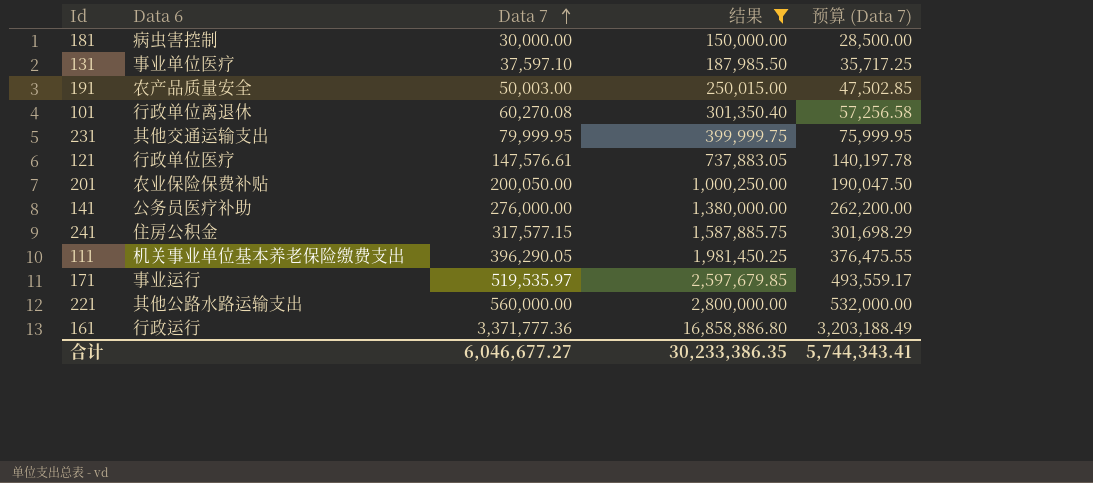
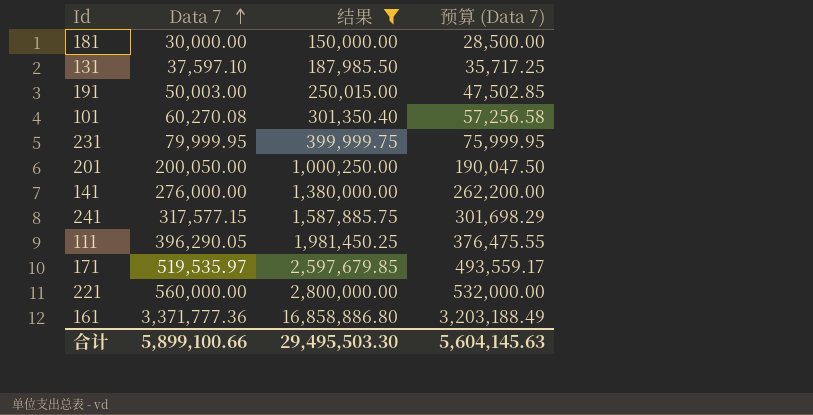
column Data 6 | position: 2 -> none
row 121: 行政单位医疗 | 147,576.61 | 737,883.05 | 140,197.78 -> none
合计 | Data 7: 6,046,677.27 -> 5,899,100.66
合计 | 结果: 30,233,386.35 -> 29,495,503.30
合计 | 预算 (Data 7): 5,744,343.41 -> 5,604,145.63

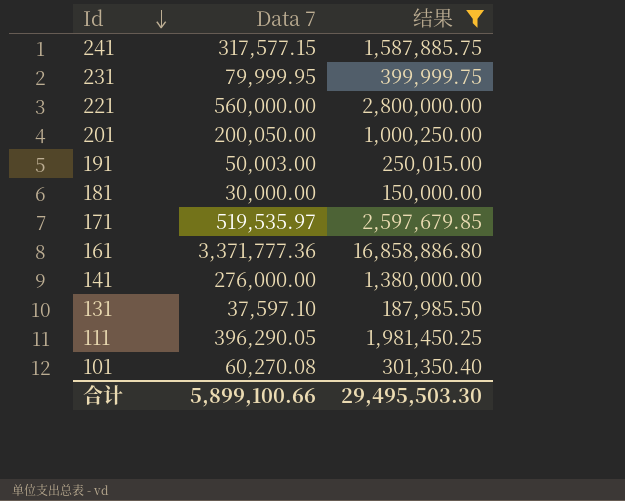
row order: Data 7 ascending -> Id descending
column 预算 (Data 7) | formula: [Data 7] * 0.95 -> none

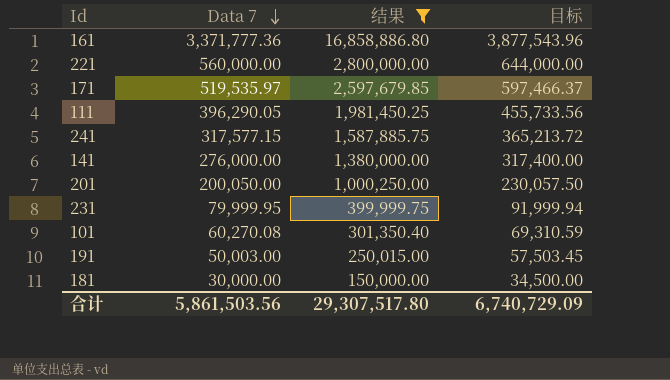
row order: Id descending -> Data 7 descending
column 目标 | formula: none -> [Data 7] * 1.15
row 131: 37,597.10 | 187,985.50 -> none
合计 | Data 7: 5,899,100.66 -> 5,861,503.56
合计 | 结果: 29,495,503.30 -> 29,307,517.80

